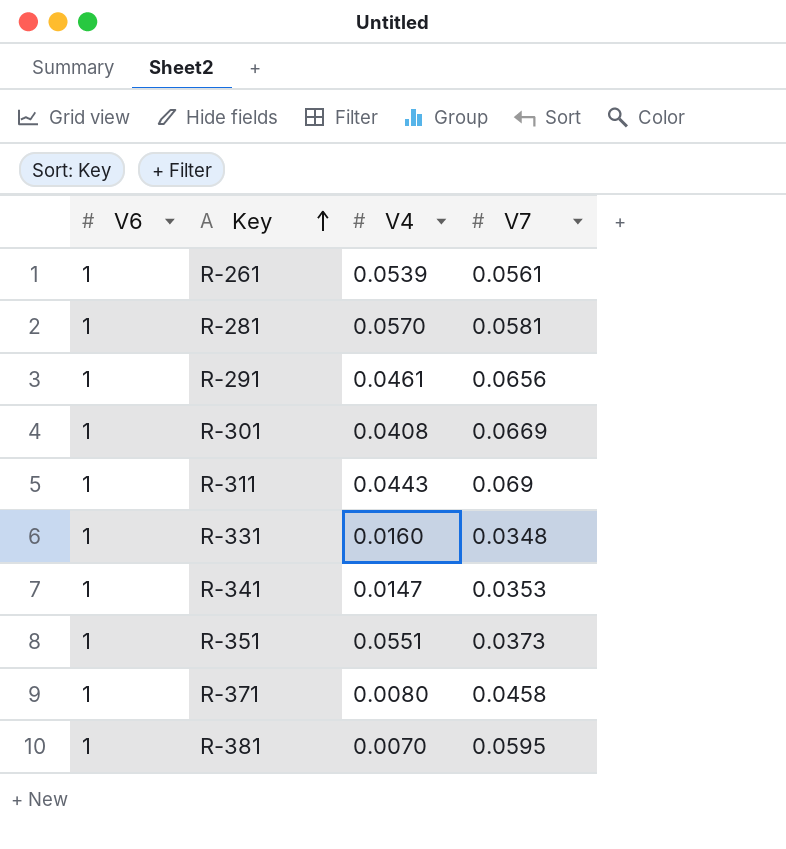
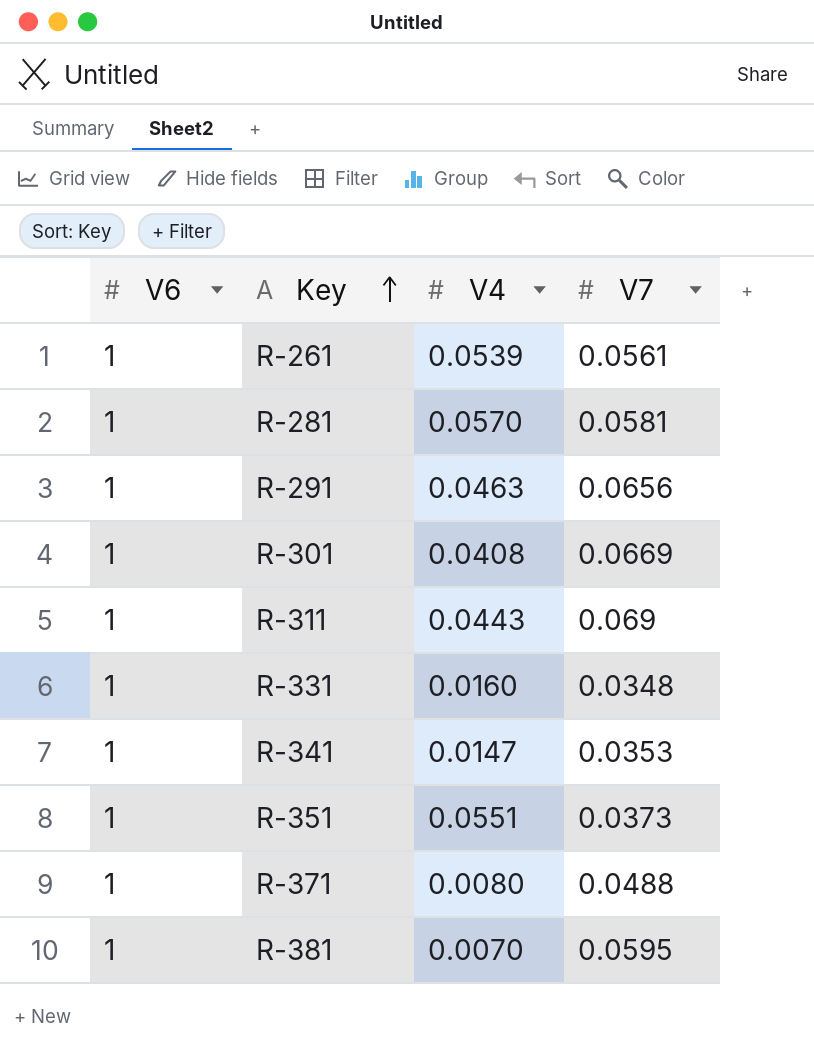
R-291 | V4: 0.0461 -> 0.0463
R-371 | V7: 0.0458 -> 0.0488

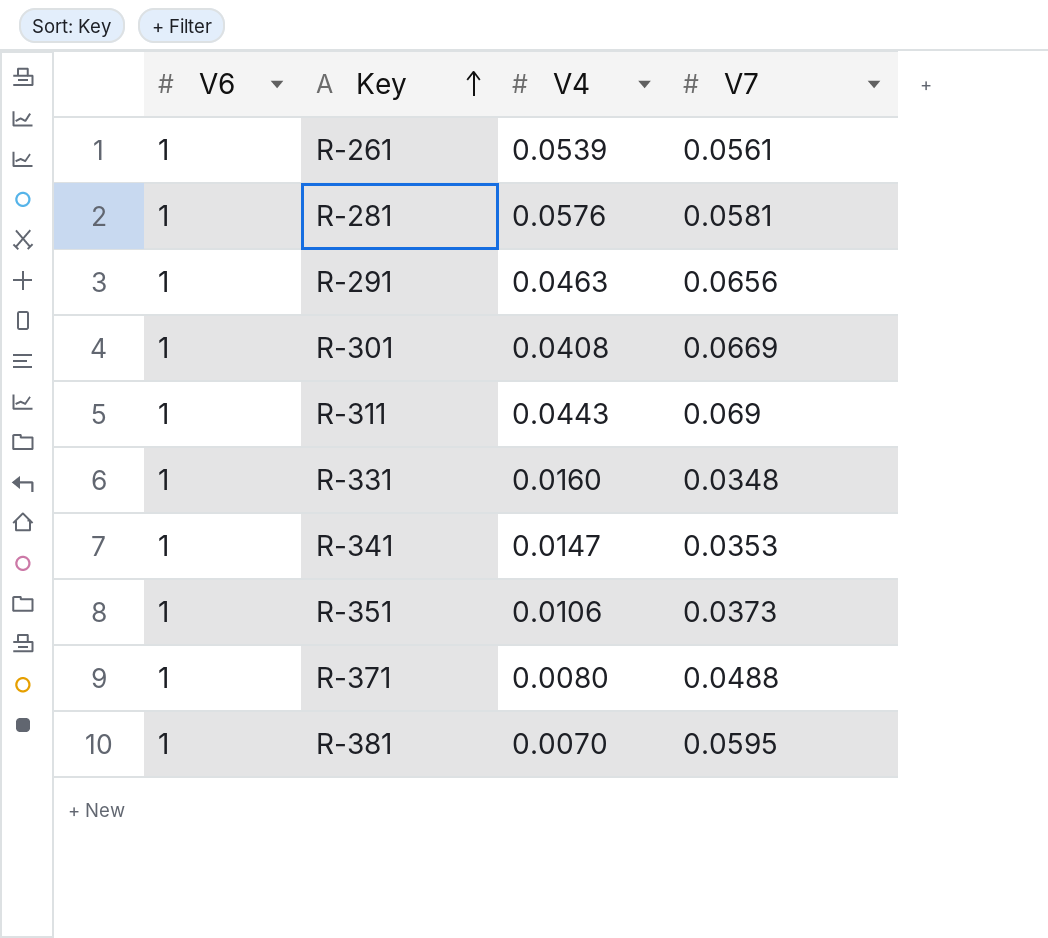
R-281 | V4: 0.0570 -> 0.0576
R-351 | V4: 0.0551 -> 0.0106

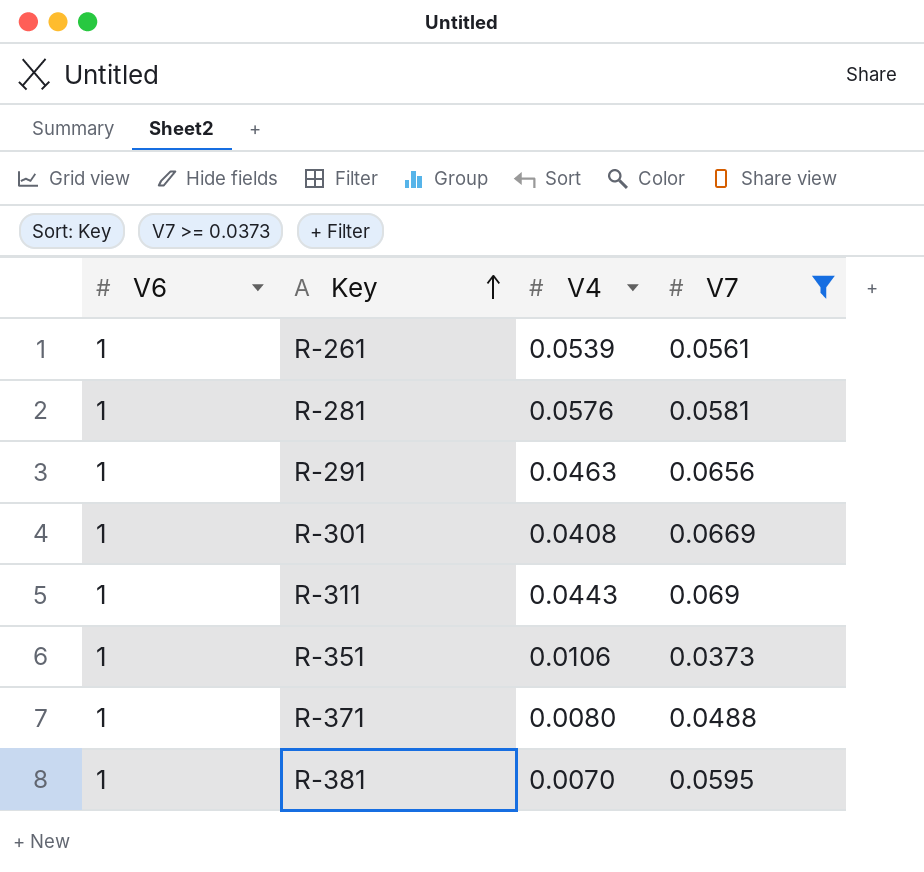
filter: none -> V7 >= 0.0373

